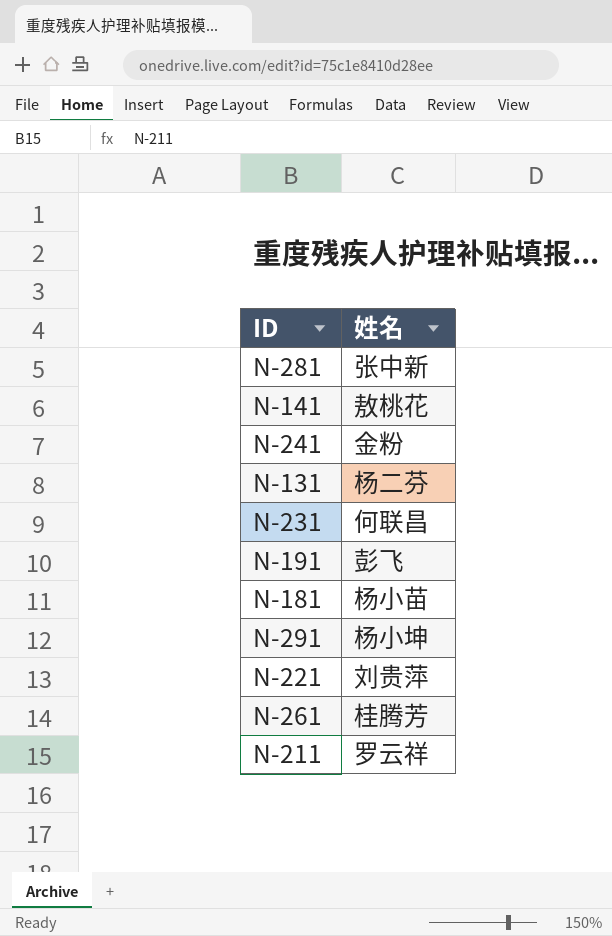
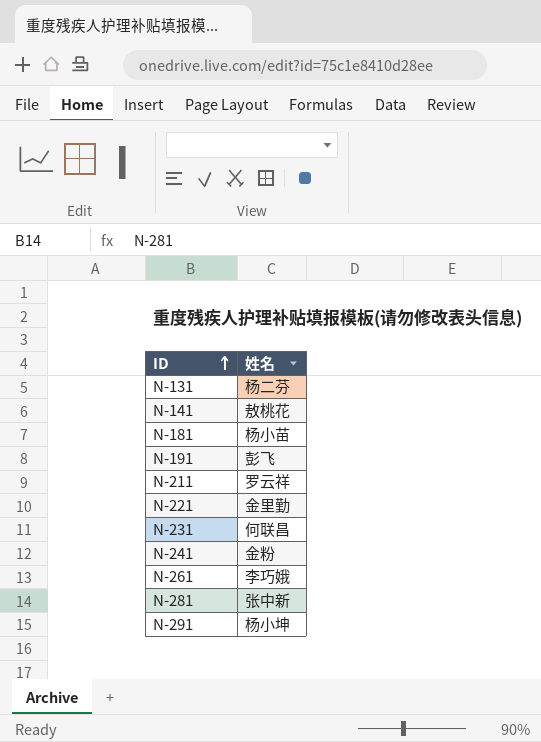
row order: none -> ID ascending
N-221 | 姓名: 刘贵萍 -> 金里勤
N-261 | 姓名: 桂腾芳 -> 李巧娥

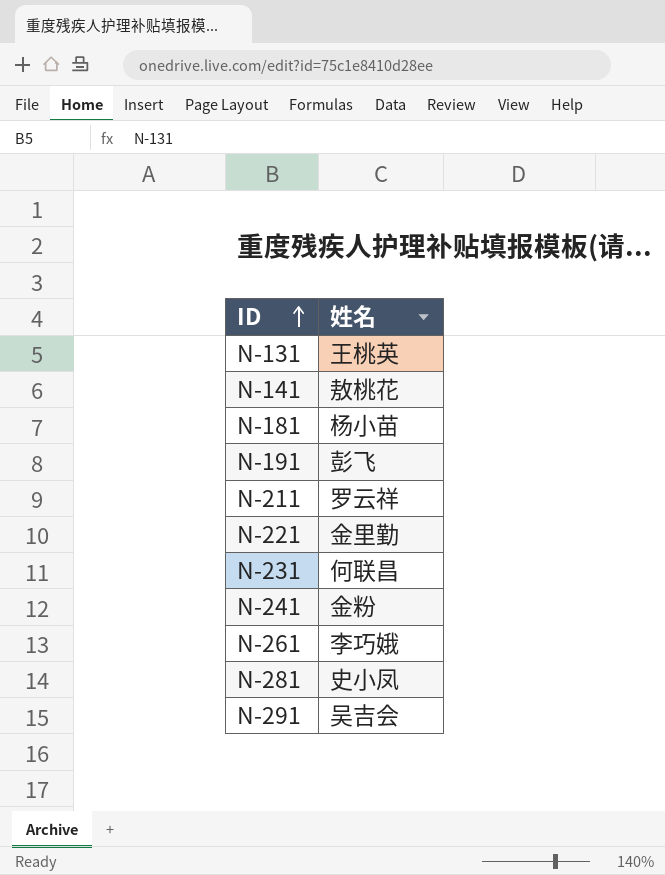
N-131 | 姓名: 杨二芬 -> 王桃英
N-281 | 姓名: 张中新 -> 史小凤
N-291 | 姓名: 杨小坤 -> 吴吉会

